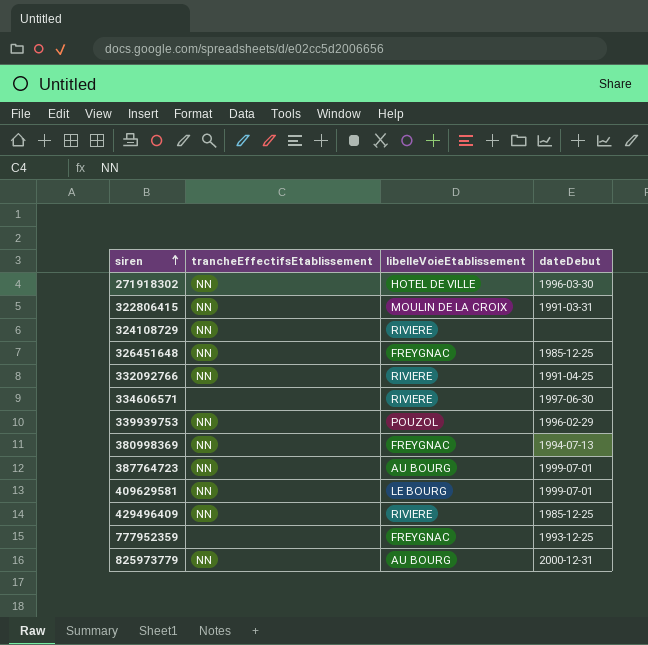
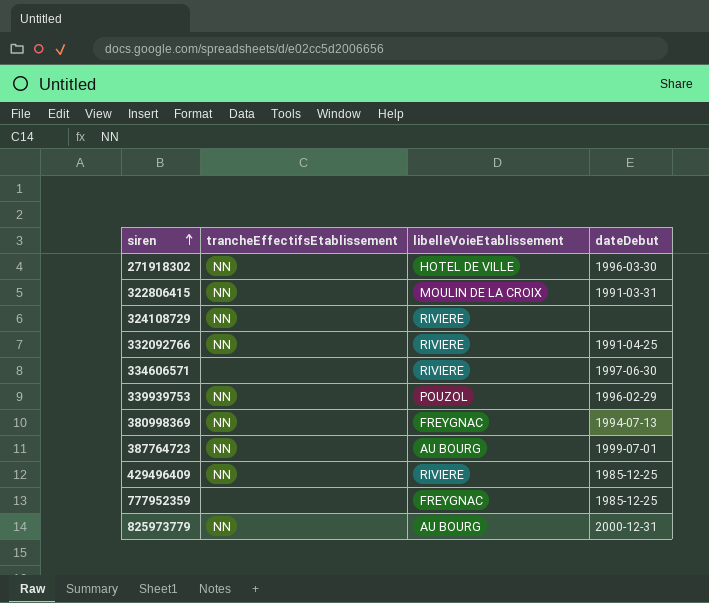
row 326451648: NN | FREYGNAC | 1985-12-25 -> none
row 409629581: NN | LE BOURG | 1999-07-01 -> none
777952359 | dateDebut: 1993-12-25 -> 1985-12-25

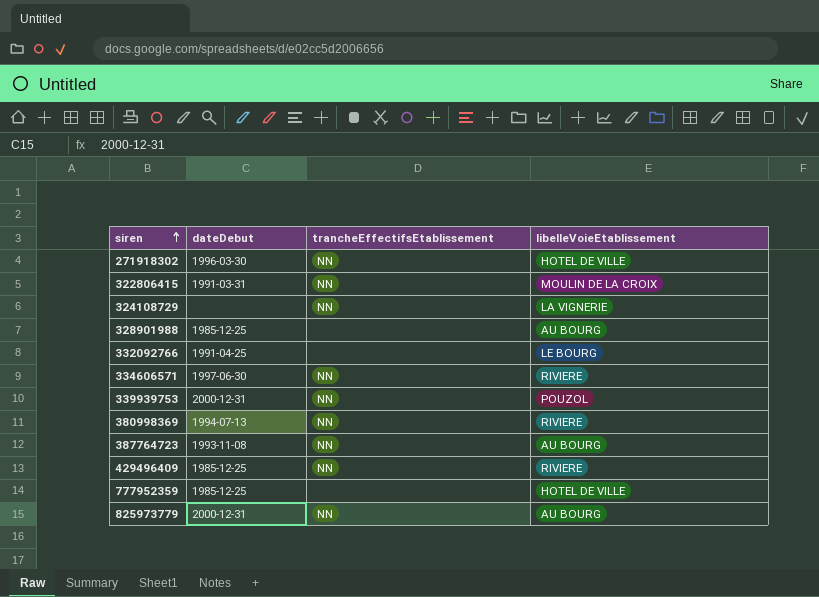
column dateDebut | position: 4 -> 2
324108729 | libelleVoieEtablissement: RIVIERE -> LA VIGNERIE
row 328901988: none -> 1985-12-25 | none | AU BOURG
332092766 | trancheEffectifsEtablissement: NN -> none
332092766 | libelleVoieEtablissement: RIVIERE -> LE BOURG
334606571 | trancheEffectifsEtablissement: none -> NN
339939753 | dateDebut: 1996-02-29 -> 2000-12-31
380998369 | libelleVoieEtablissement: FREYGNAC -> RIVIERE
387764723 | dateDebut: 1999-07-01 -> 1993-11-08
777952359 | libelleVoieEtablissement: FREYGNAC -> HOTEL DE VILLE

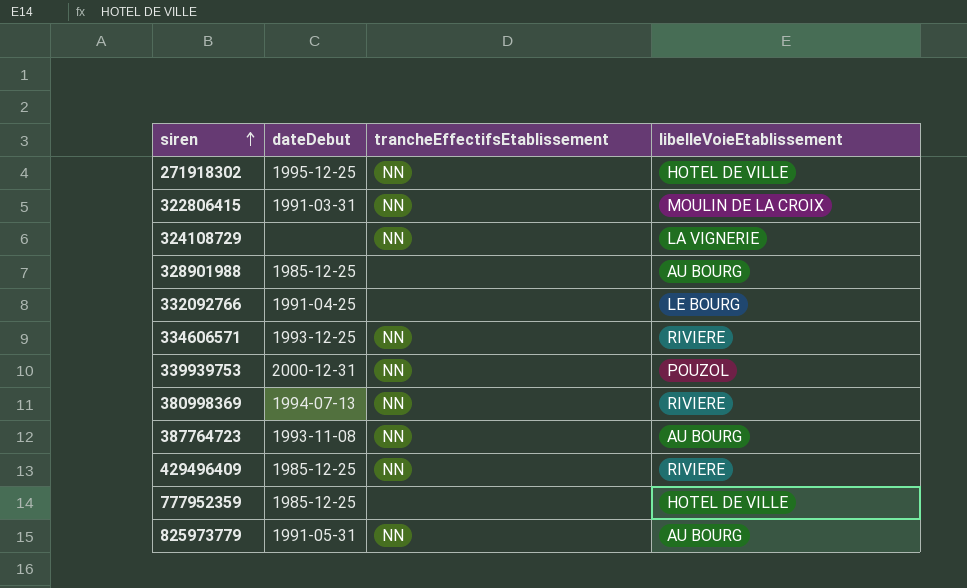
271918302 | dateDebut: 1996-03-30 -> 1995-12-25
334606571 | dateDebut: 1997-06-30 -> 1993-12-25
825973779 | dateDebut: 2000-12-31 -> 1991-05-31

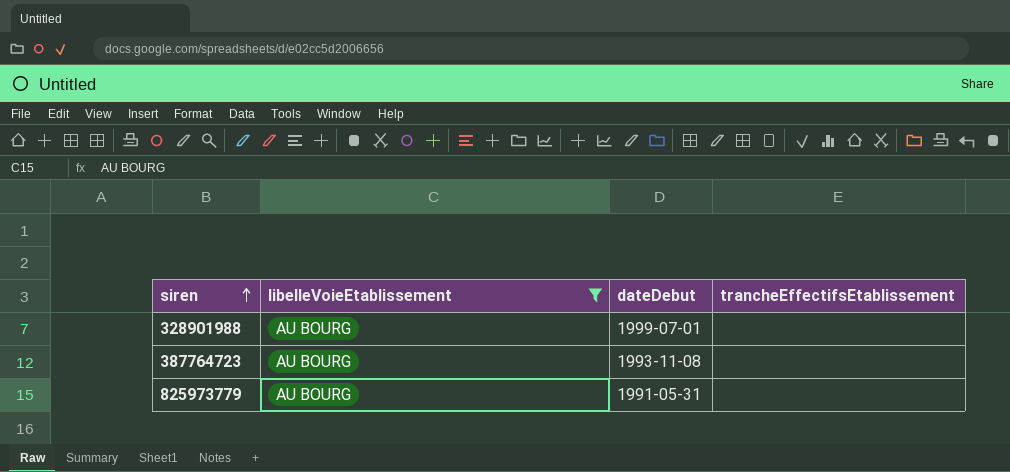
filter: none -> libelleVoieEtablissement = AU BOURG
column libelleVoieEtablissement | position: 4 -> 2
328901988 | dateDebut: 1985-12-25 -> 1999-07-01
387764723 | trancheEffectifsEtablissement: NN -> none
825973779 | trancheEffectifsEtablissement: NN -> none

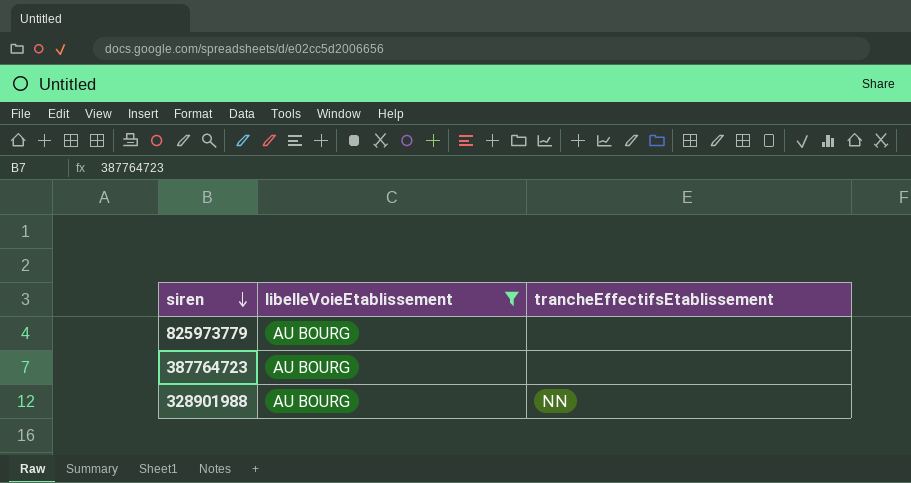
row order: siren ascending -> siren descending
column dateDebut | position: 3 -> none
328901988 | trancheEffectifsEtablissement: none -> NN

